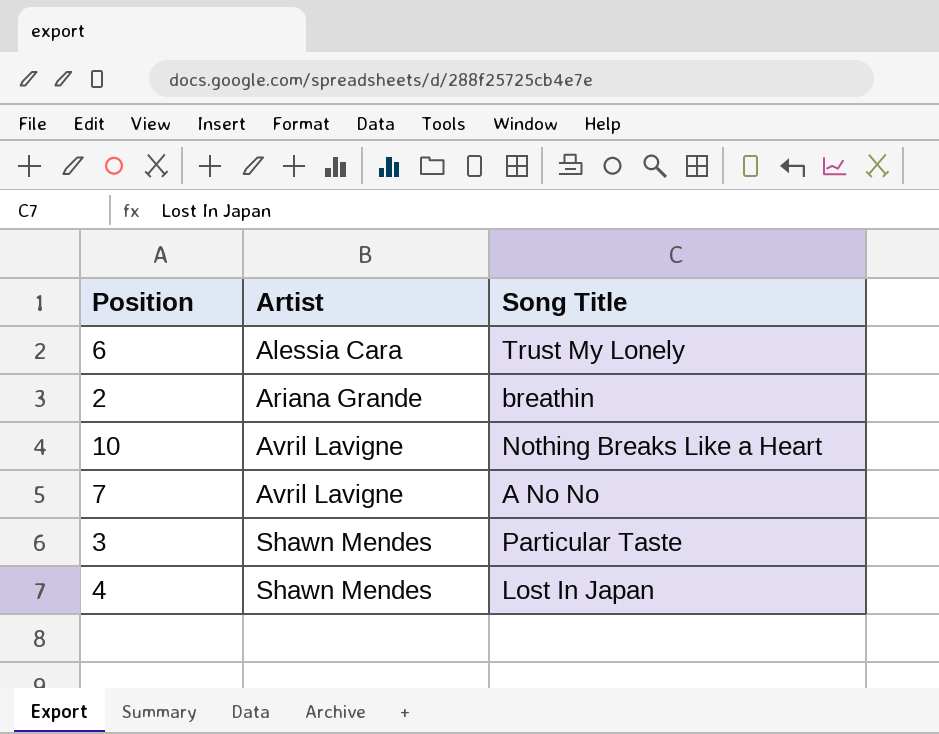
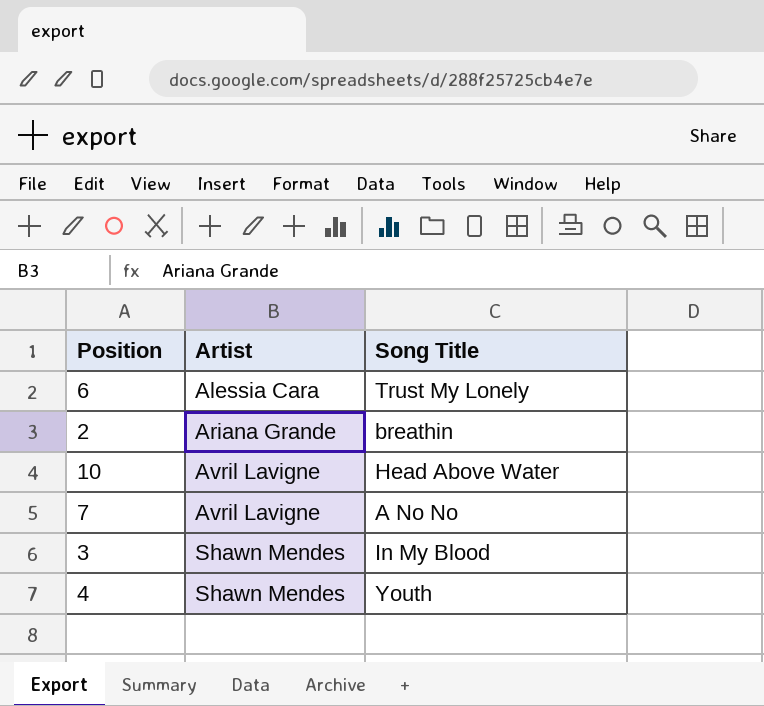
10 | Song Title: Nothing Breaks Like a Heart -> Head Above Water
3 | Song Title: Particular Taste -> In My Blood
4 | Song Title: Lost In Japan -> Youth

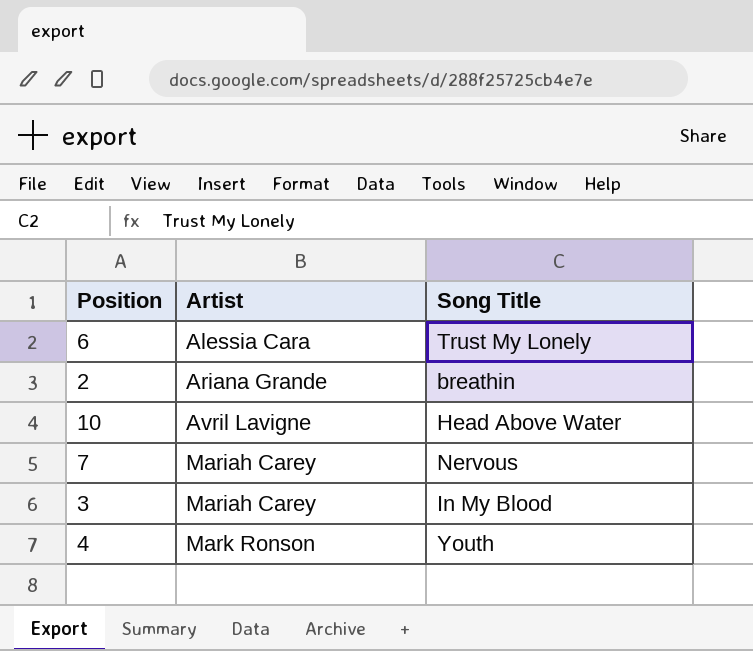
7 | Artist: Avril Lavigne -> Mariah Carey
7 | Song Title: A No No -> Nervous
3 | Artist: Shawn Mendes -> Mariah Carey
4 | Artist: Shawn Mendes -> Mark Ronson

